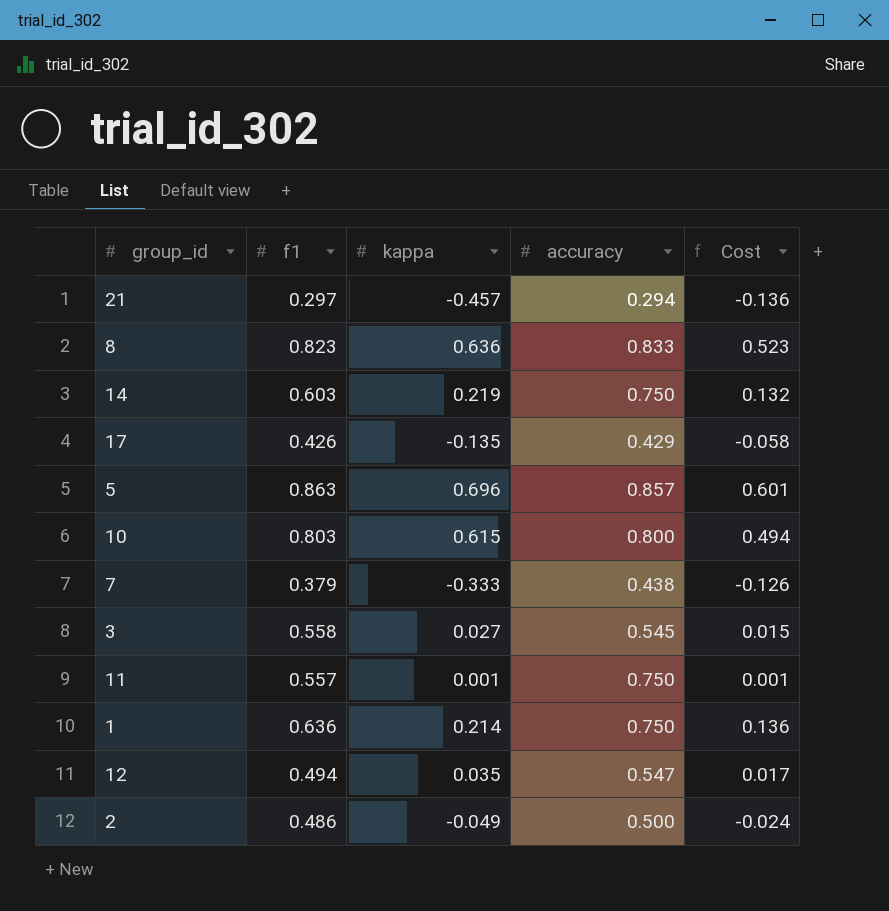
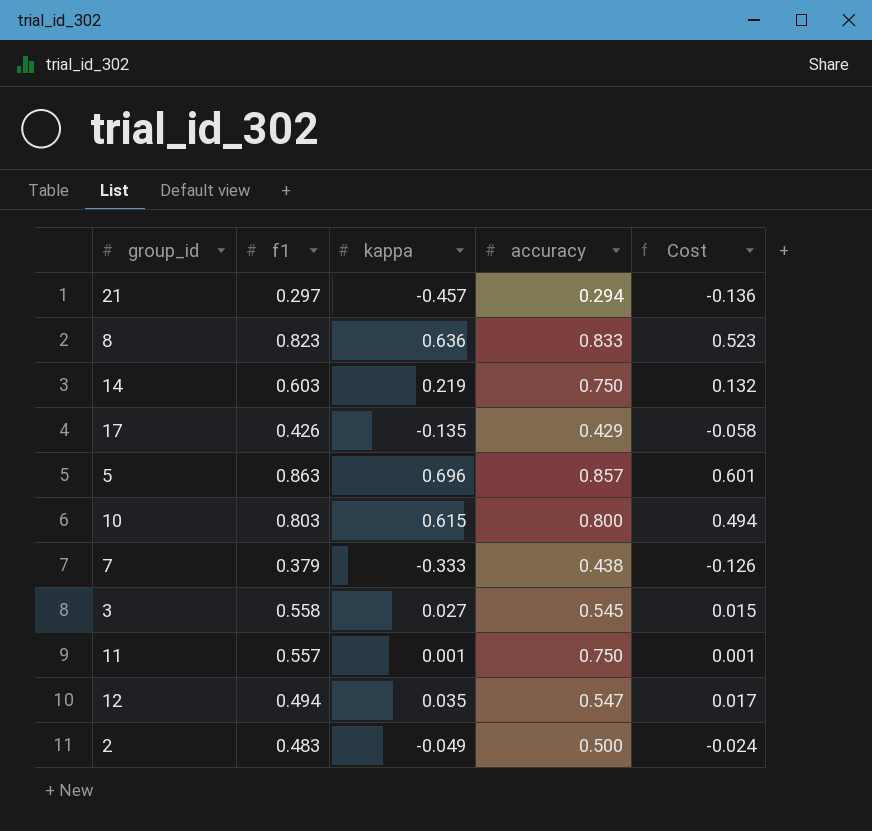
row 1: 0.636 | 0.214 | 0.750 | 0.136 -> none
2 | f1: 0.486 -> 0.483

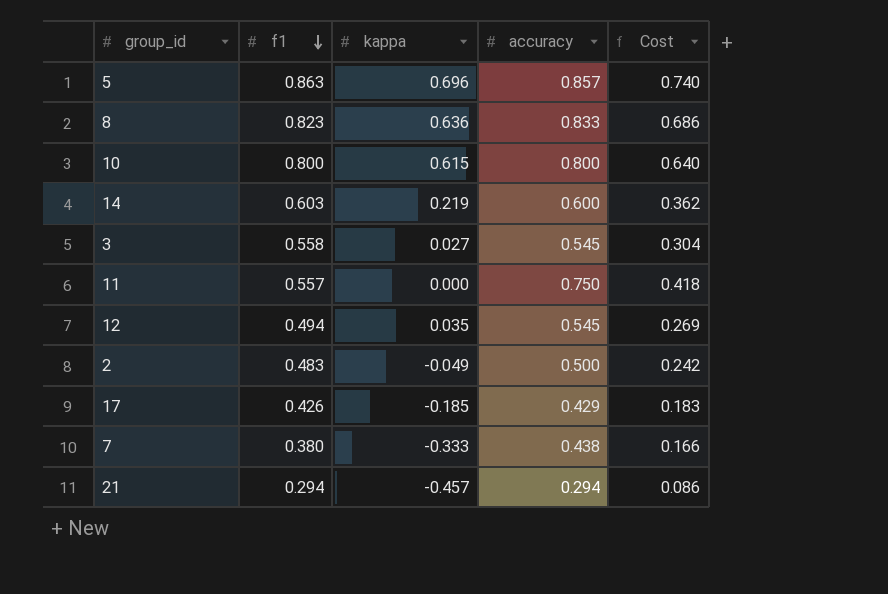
row order: none -> f1 descending
column Cost | formula: [f1] * [kappa] -> [f1] * [accuracy]
10 | f1: 0.803 -> 0.800
14 | accuracy: 0.750 -> 0.600
11 | kappa: 0.001 -> 0.000
12 | accuracy: 0.547 -> 0.545
17 | kappa: -0.135 -> -0.185
7 | f1: 0.379 -> 0.380
21 | f1: 0.297 -> 0.294

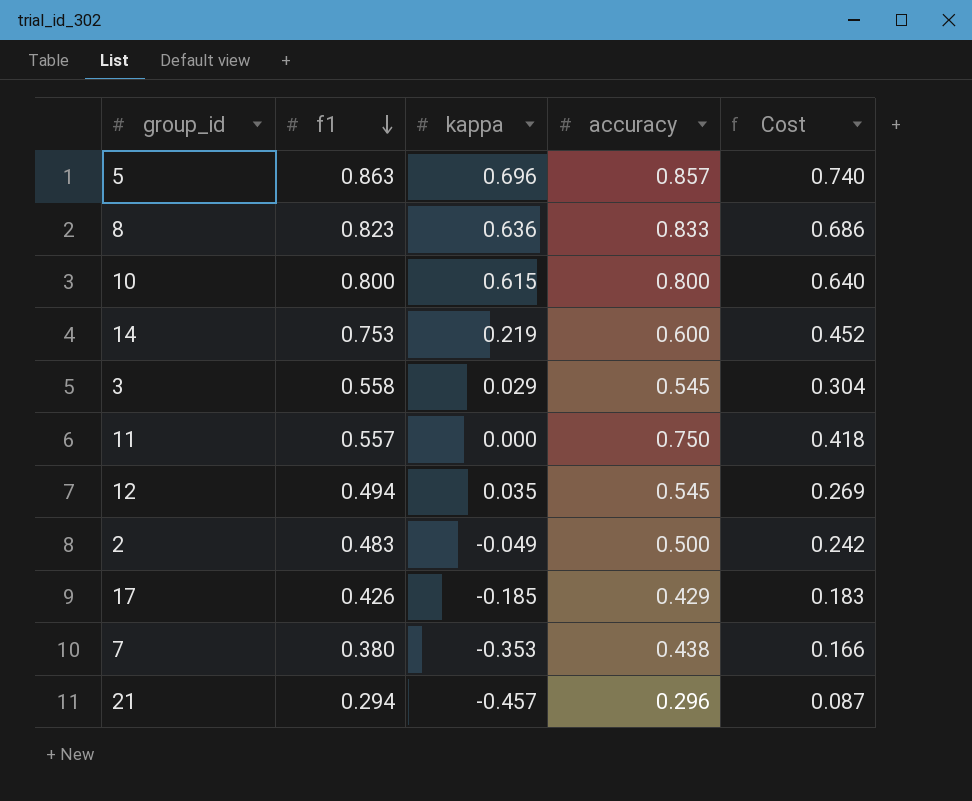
14 | f1: 0.603 -> 0.753
14 | Cost: 0.362 -> 0.452
3 | kappa: 0.027 -> 0.029
7 | kappa: -0.333 -> -0.353
21 | accuracy: 0.294 -> 0.296
21 | Cost: 0.086 -> 0.087

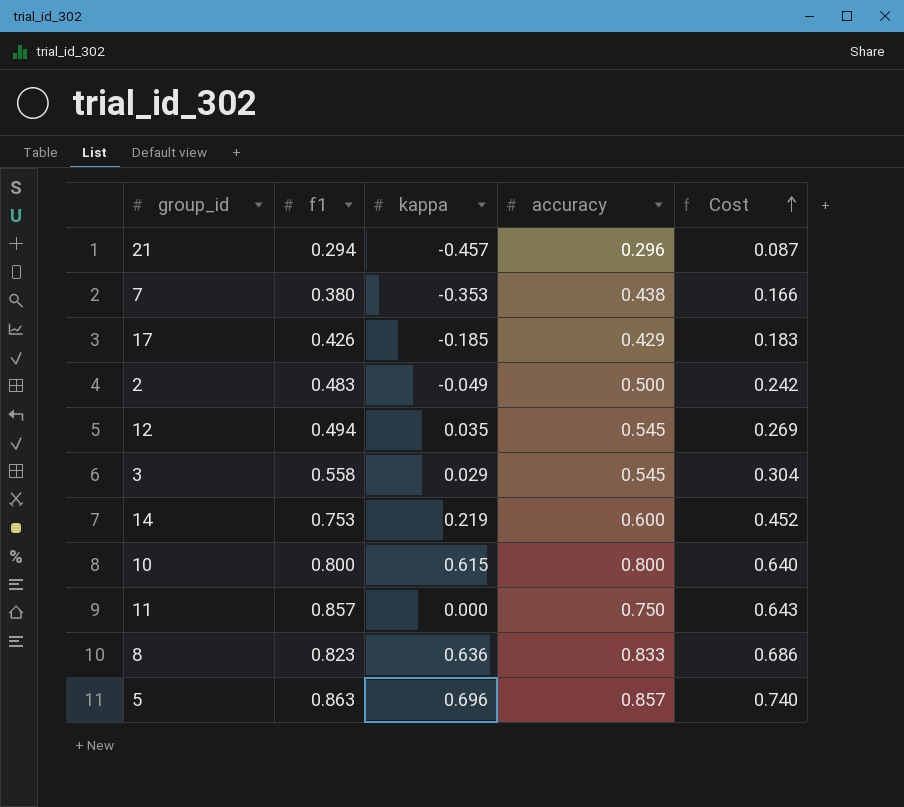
row order: f1 descending -> Cost ascending
11 | f1: 0.557 -> 0.857
11 | Cost: 0.418 -> 0.643

